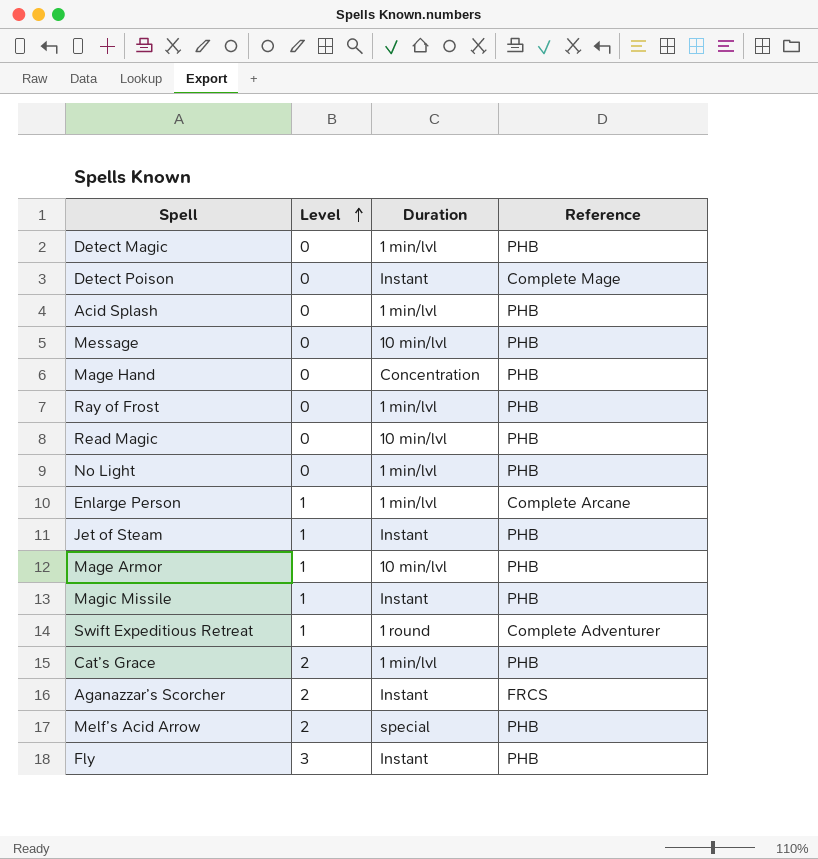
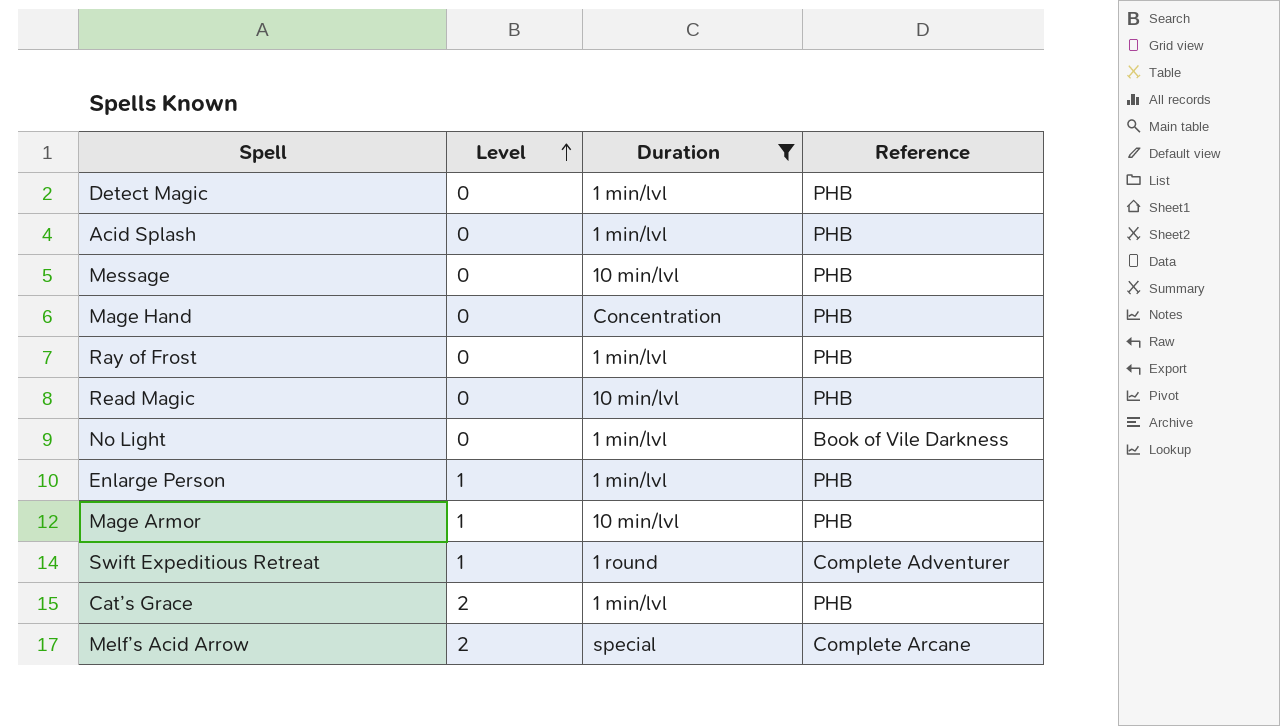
filter: none -> Duration != Instant
No Light | Reference: PHB -> Book of Vile Darkness
Enlarge Person | Reference: Complete Arcane -> PHB
Melf’s Acid Arrow | Reference: PHB -> Complete Arcane

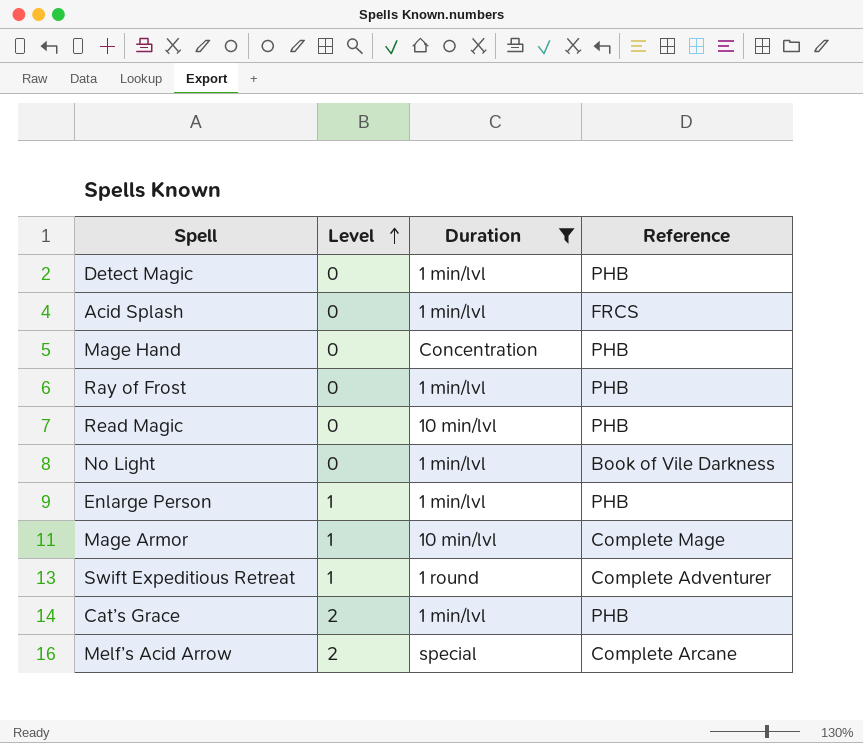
row Message: 0 | 10 min/lvl | PHB -> none
Acid Splash | Reference: PHB -> FRCS
Mage Armor | Reference: PHB -> Complete Mage

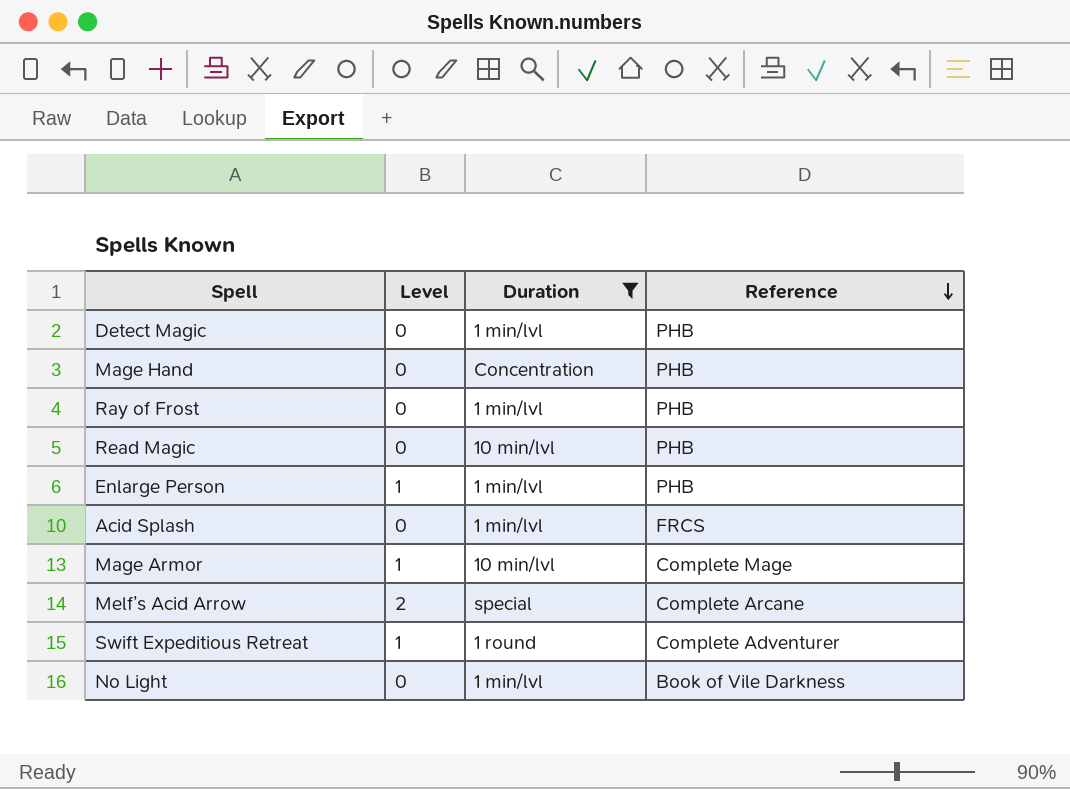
row order: Level ascending -> Reference descending
row Cat’s Grace: 2 | 1 min/lvl | PHB -> none

